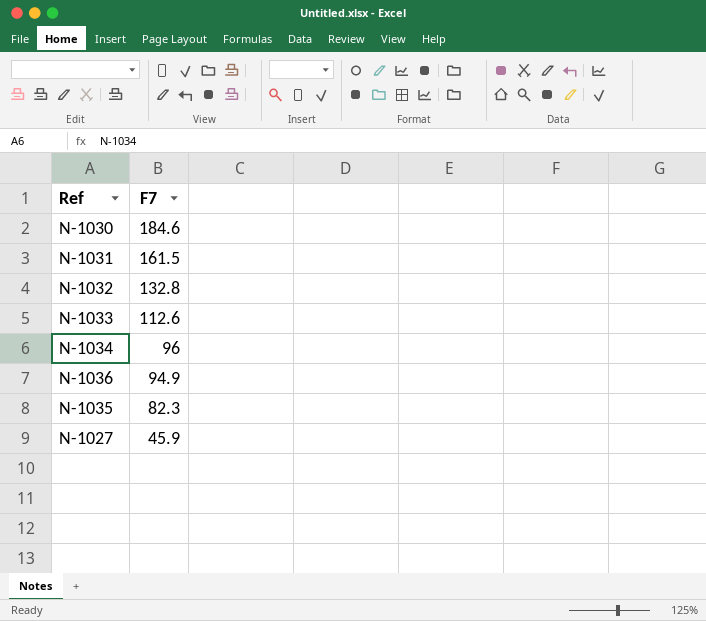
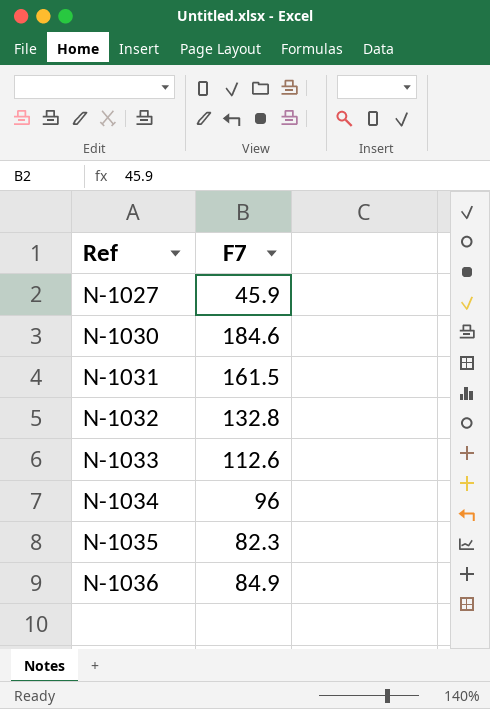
row order: F7 descending -> Ref ascending
N-1036 | F7: 94.9 -> 84.9

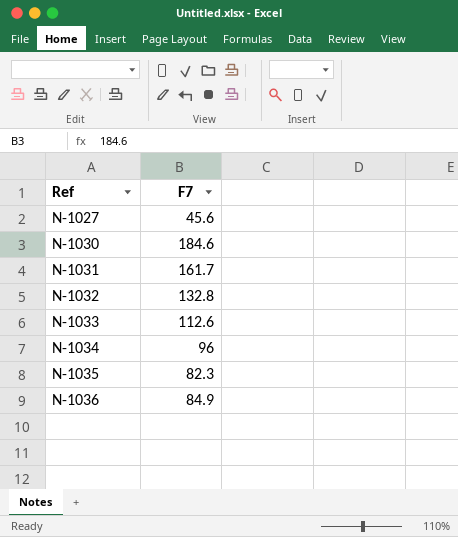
N-1027 | F7: 45.9 -> 45.6
N-1031 | F7: 161.5 -> 161.7

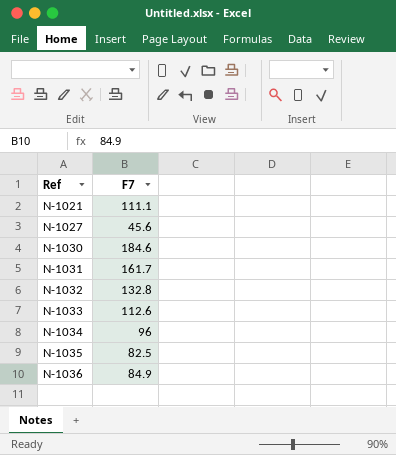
row N-1021: none -> 111.1
N-1035 | F7: 82.3 -> 82.5

